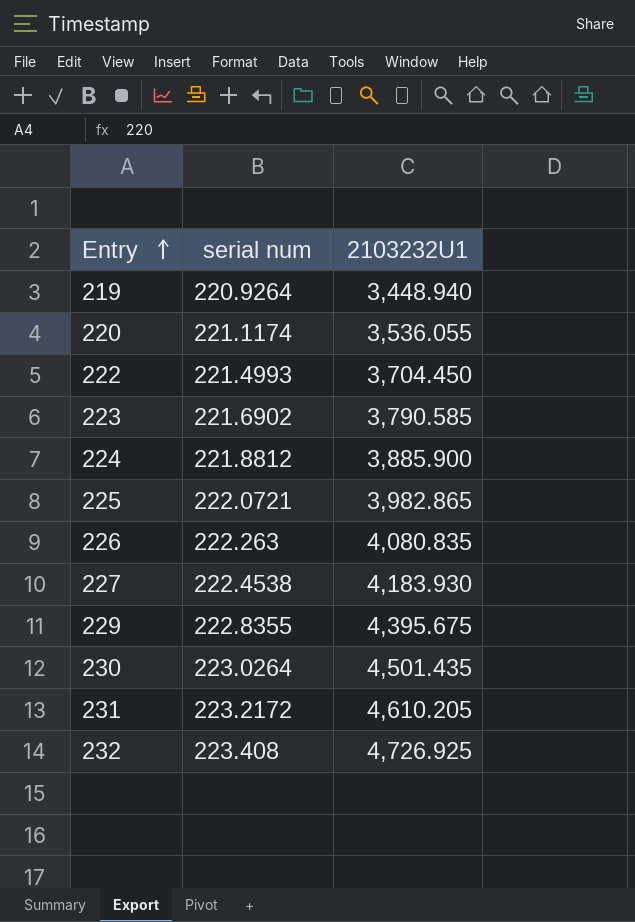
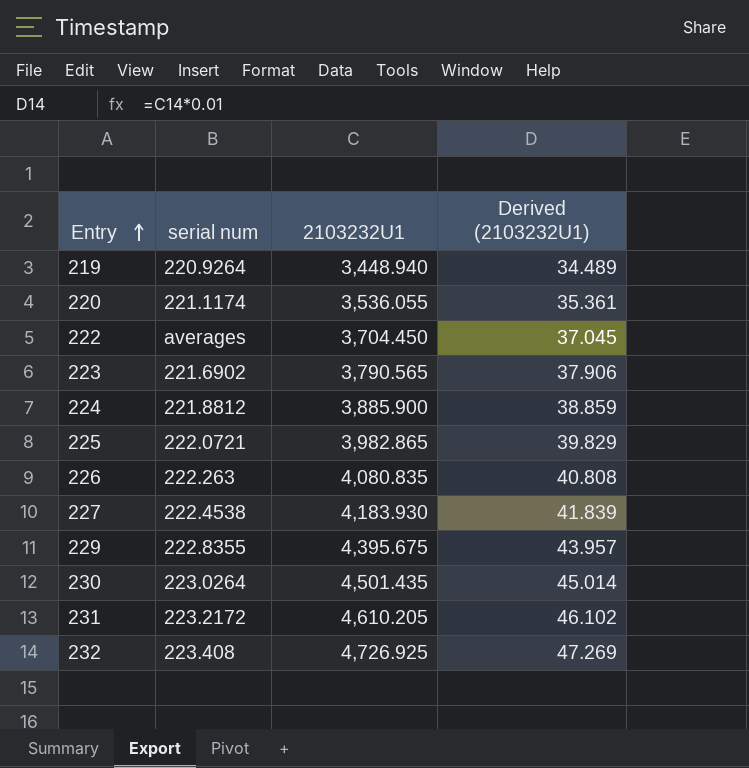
column Derived (2103232U1) | formula: none -> [2103232U1] * 0.01
222 | serial num: 221.4993 -> averages
223 | 2103232U1: 3,790.585 -> 3,790.565

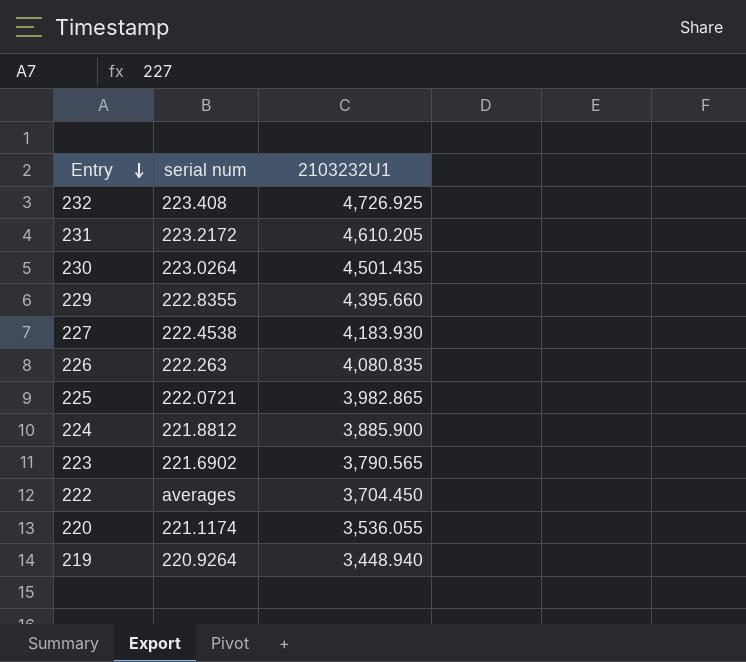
row order: Entry ascending -> Entry descending
column Derived (2103232U1) | formula: [2103232U1] * 0.01 -> none
229 | 2103232U1: 4,395.675 -> 4,395.660

